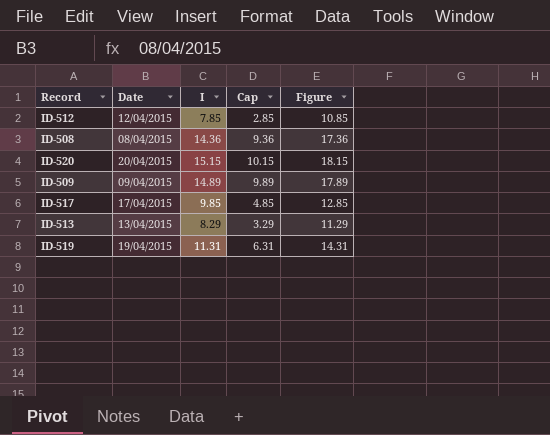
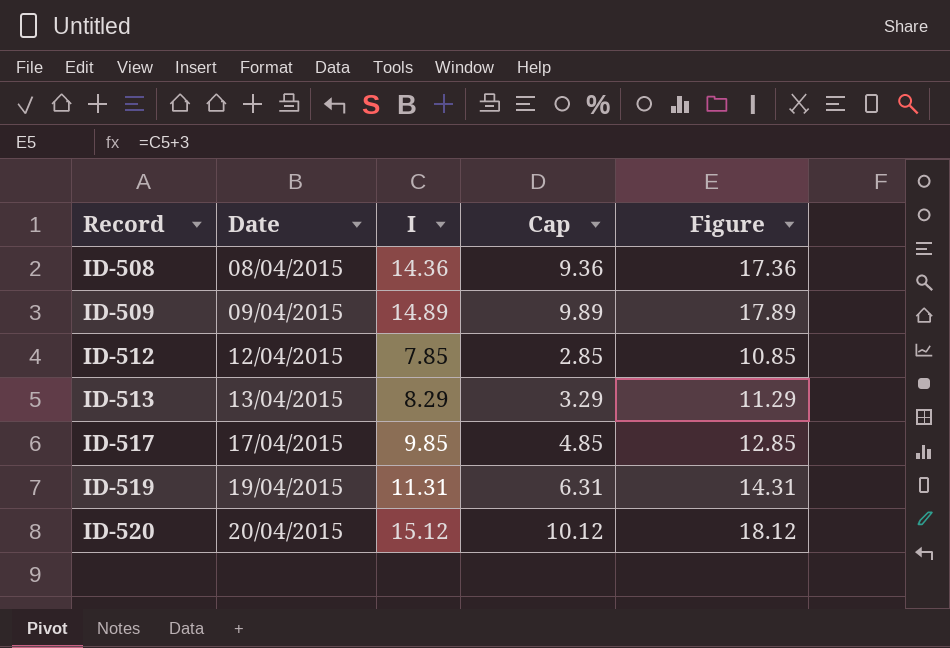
row order: none -> Record ascending
ID-520 | I: 15.15 -> 15.12
ID-520 | Cap: 10.15 -> 10.12
ID-520 | Figure: 18.15 -> 18.12

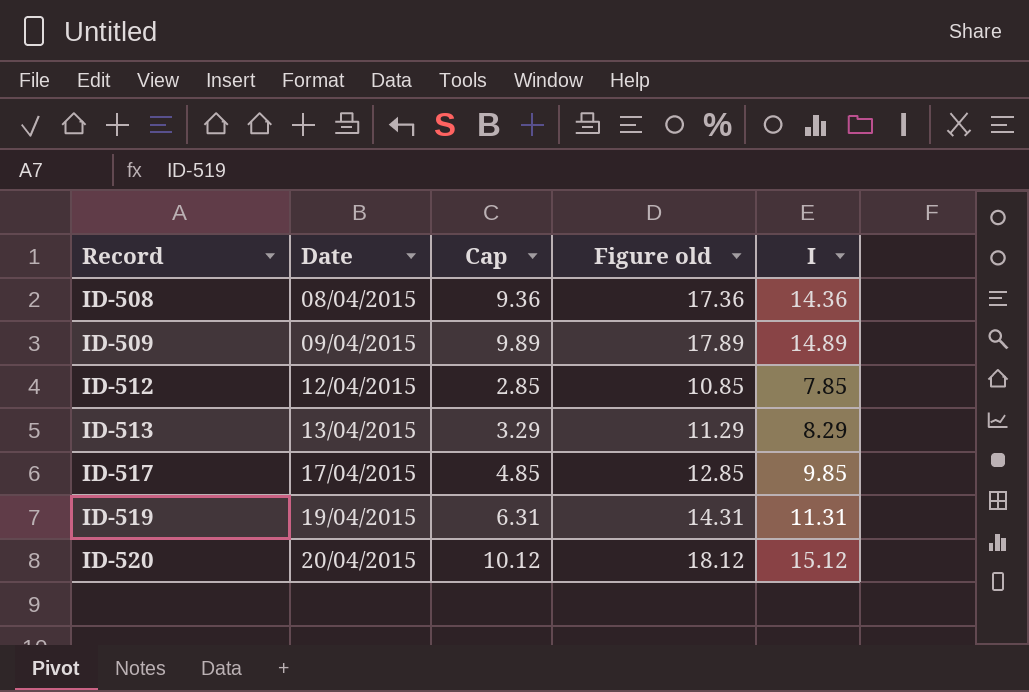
column name: Figure -> Figure old
column I | position: 3 -> 5

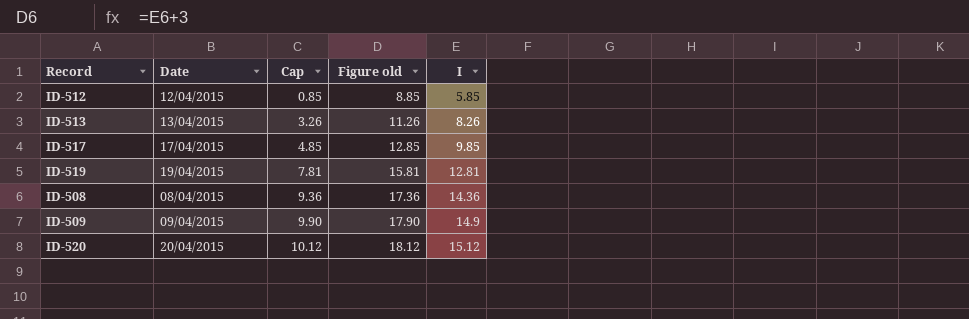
row order: Record ascending -> Cap ascending
ID-512 | Cap: 2.85 -> 0.85
ID-512 | Figure old: 10.85 -> 8.85
ID-512 | I: 7.85 -> 5.85
ID-513 | Cap: 3.29 -> 3.26
ID-513 | Figure old: 11.29 -> 11.26
ID-513 | I: 8.29 -> 8.26
ID-519 | Cap: 6.31 -> 7.81
ID-519 | Figure old: 14.31 -> 15.81
ID-519 | I: 11.31 -> 12.81
ID-509 | Cap: 9.89 -> 9.90
ID-509 | Figure old: 17.89 -> 17.90
ID-509 | I: 14.89 -> 14.9

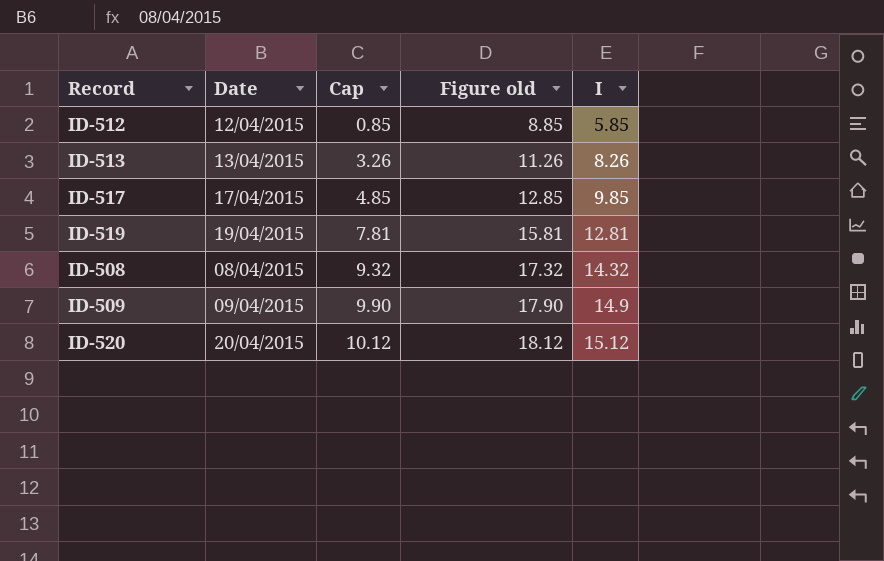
ID-508 | Cap: 9.36 -> 9.32
ID-508 | Figure old: 17.36 -> 17.32
ID-508 | I: 14.36 -> 14.32

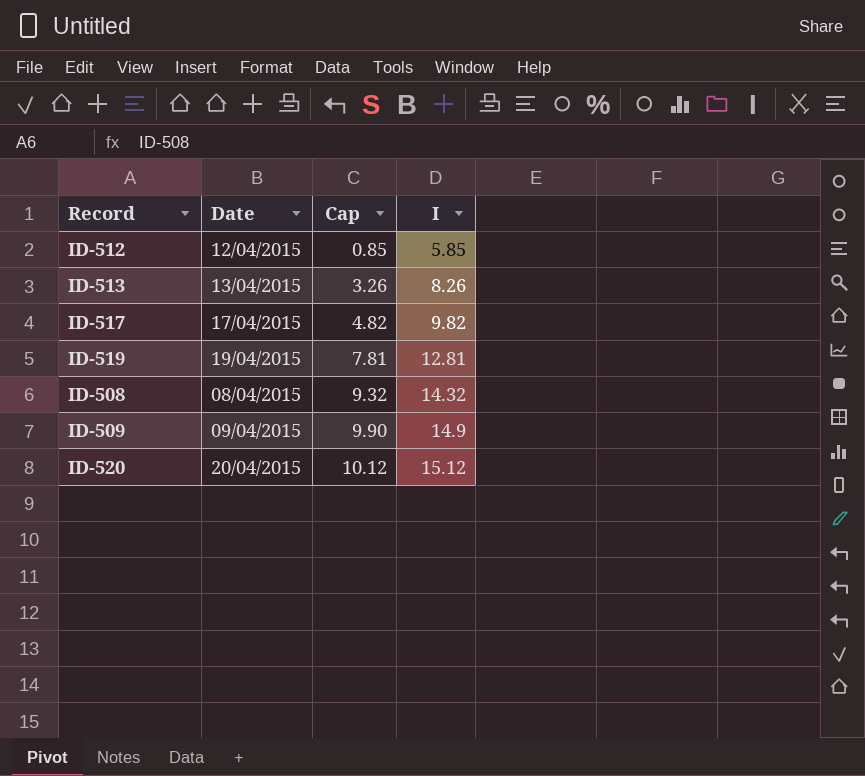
column Figure old | formula: [I] + 3 -> none
ID-517 | Cap: 4.85 -> 4.82
ID-517 | I: 9.85 -> 9.82

